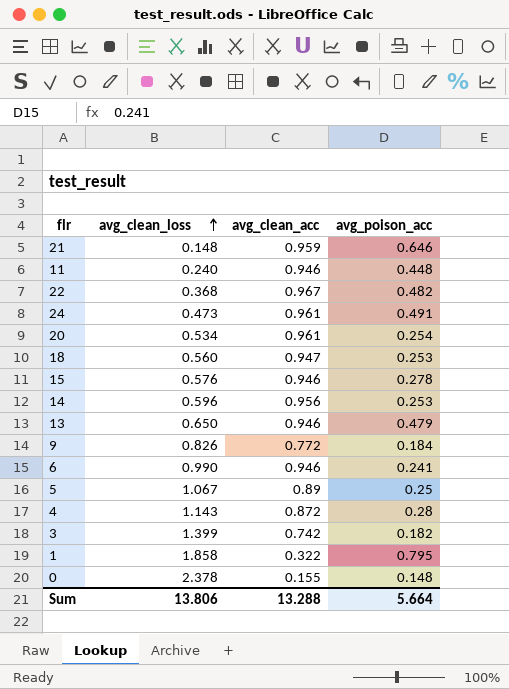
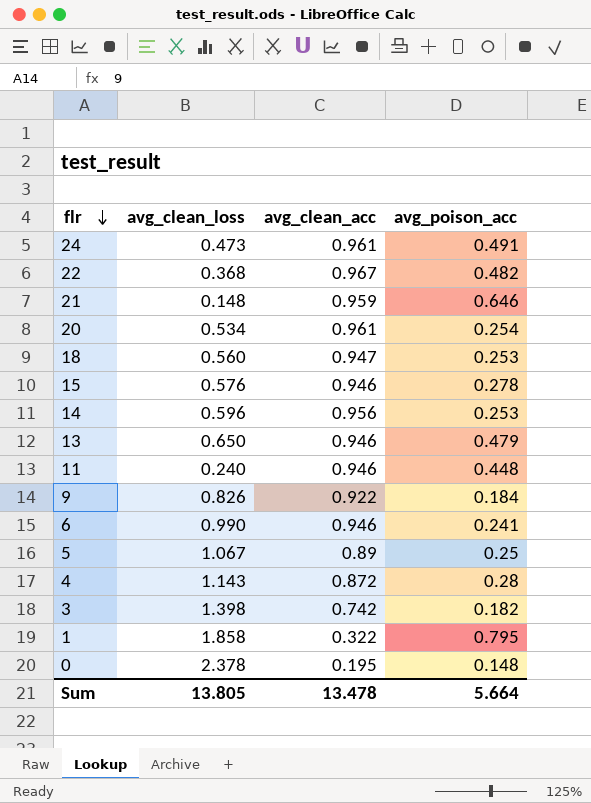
row order: avg_clean_loss ascending -> flr descending
9 | avg_clean_acc: 0.772 -> 0.922
3 | avg_clean_loss: 1.399 -> 1.398
0 | avg_clean_acc: 0.155 -> 0.195
Sum | avg_clean_loss: 13.806 -> 13.805
Sum | avg_clean_acc: 13.288 -> 13.478

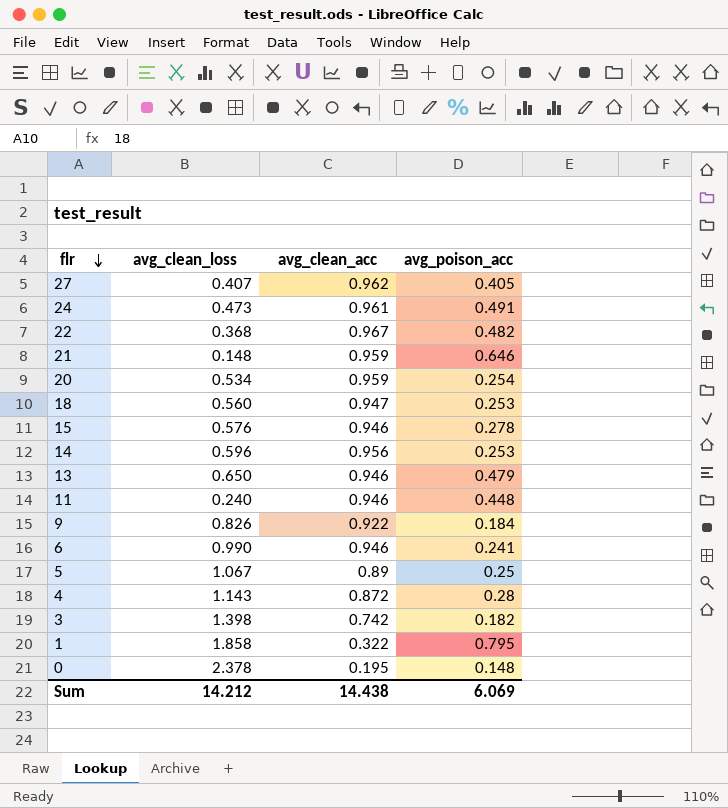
row 27: none -> 0.407 | 0.962 | 0.405
20 | avg_clean_acc: 0.961 -> 0.959
Sum | avg_clean_loss: 13.805 -> 14.212
Sum | avg_clean_acc: 13.478 -> 14.438
Sum | avg_poison_acc: 5.664 -> 6.069

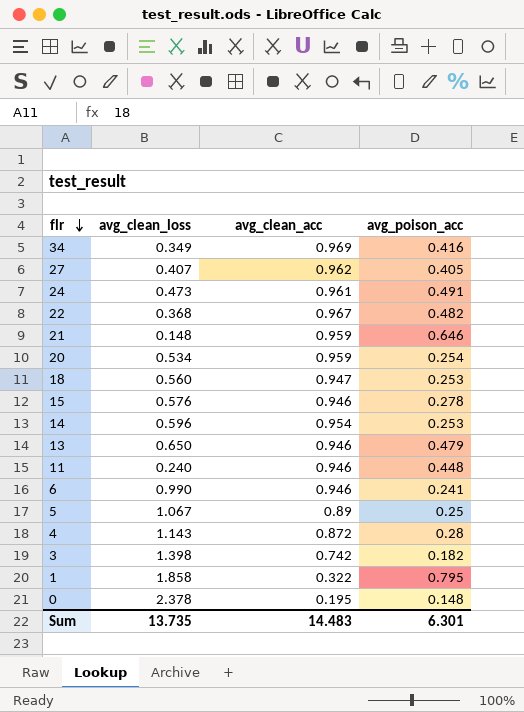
row 9: 0.826 | 0.922 | 0.184 -> none
row 34: none -> 0.349 | 0.969 | 0.416
14 | avg_clean_acc: 0.956 -> 0.954
Sum | avg_clean_loss: 14.212 -> 13.735
Sum | avg_clean_acc: 14.438 -> 14.483
Sum | avg_poison_acc: 6.069 -> 6.301

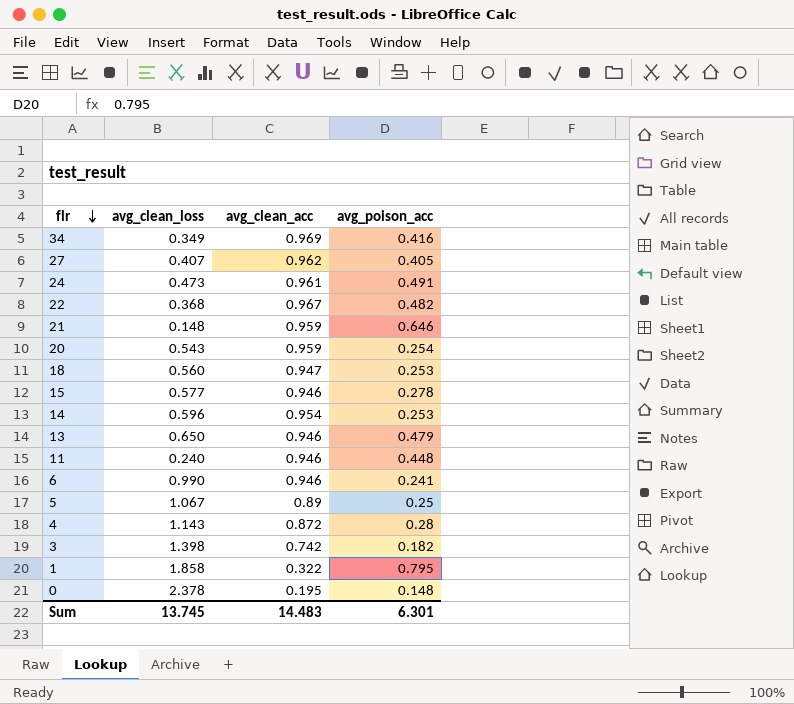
20 | avg_clean_loss: 0.534 -> 0.543
15 | avg_clean_loss: 0.576 -> 0.577
Sum | avg_clean_loss: 13.735 -> 13.745

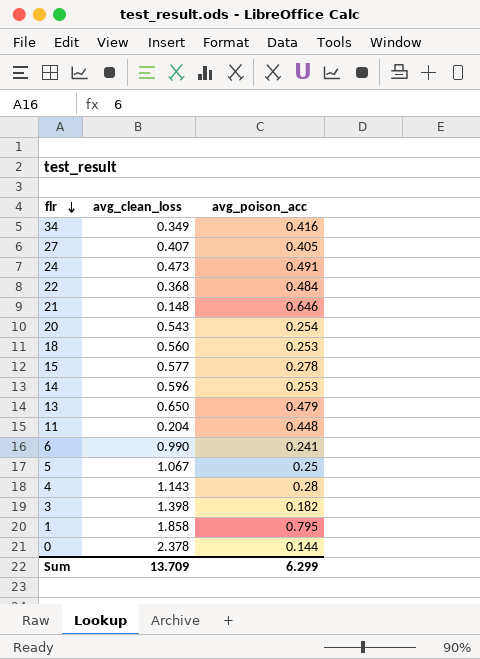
column avg_clean_acc | position: 3 -> none
22 | avg_poison_acc: 0.482 -> 0.484
11 | avg_clean_loss: 0.240 -> 0.204
0 | avg_poison_acc: 0.148 -> 0.144
Sum | avg_clean_loss: 13.745 -> 13.709
Sum | avg_poison_acc: 6.301 -> 6.299

